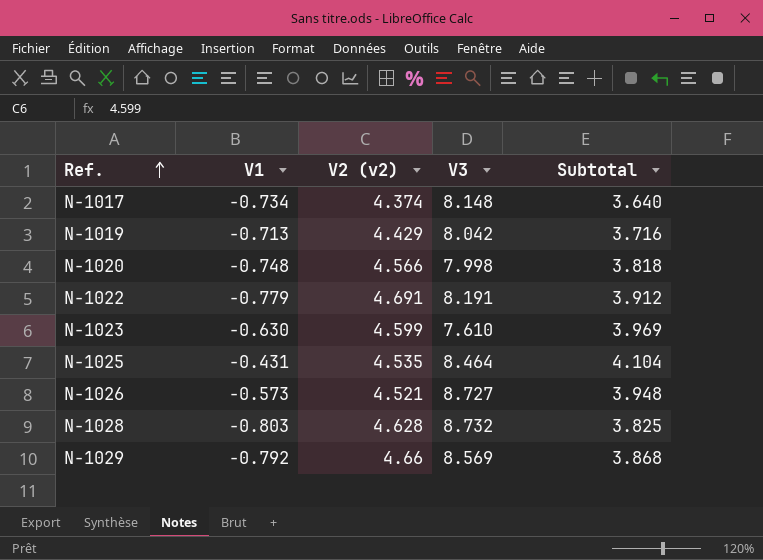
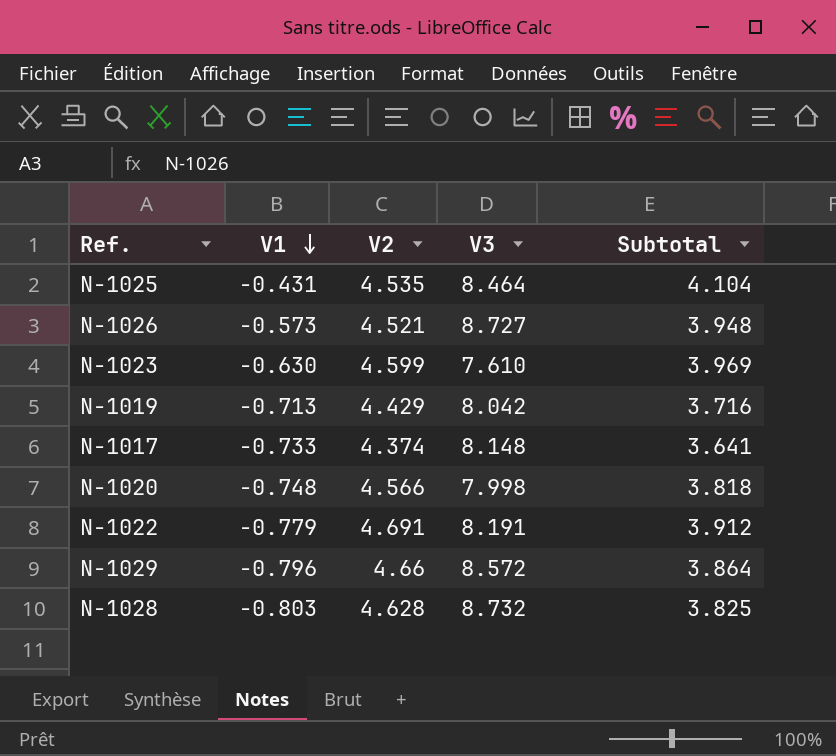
row order: Ref. ascending -> V1 descending
column name: V2 (v2) -> V2
N-1017 | V1: -0.734 -> -0.733
N-1017 | Subtotal: 3.640 -> 3.641
N-1029 | V1: -0.792 -> -0.796
N-1029 | V3: 8.569 -> 8.572
N-1029 | Subtotal: 3.868 -> 3.864

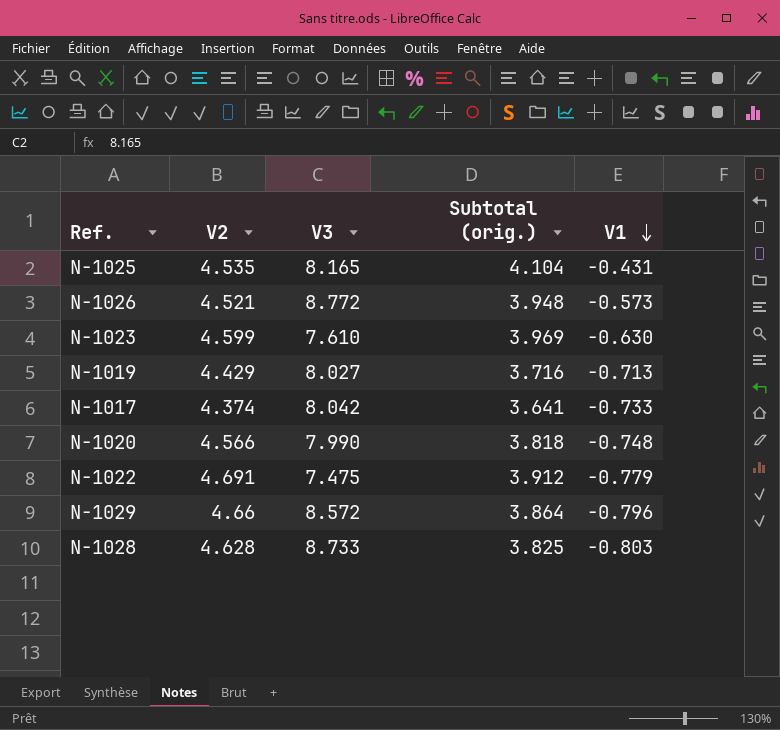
column name: Subtotal -> Subtotal (orig.)
column V1 | position: 2 -> 5
N-1025 | V3: 8.464 -> 8.165
N-1026 | V3: 8.727 -> 8.772
N-1019 | V3: 8.042 -> 8.027
N-1017 | V3: 8.148 -> 8.042
N-1020 | V3: 7.998 -> 7.990
N-1022 | V3: 8.191 -> 7.475
N-1028 | V3: 8.732 -> 8.733

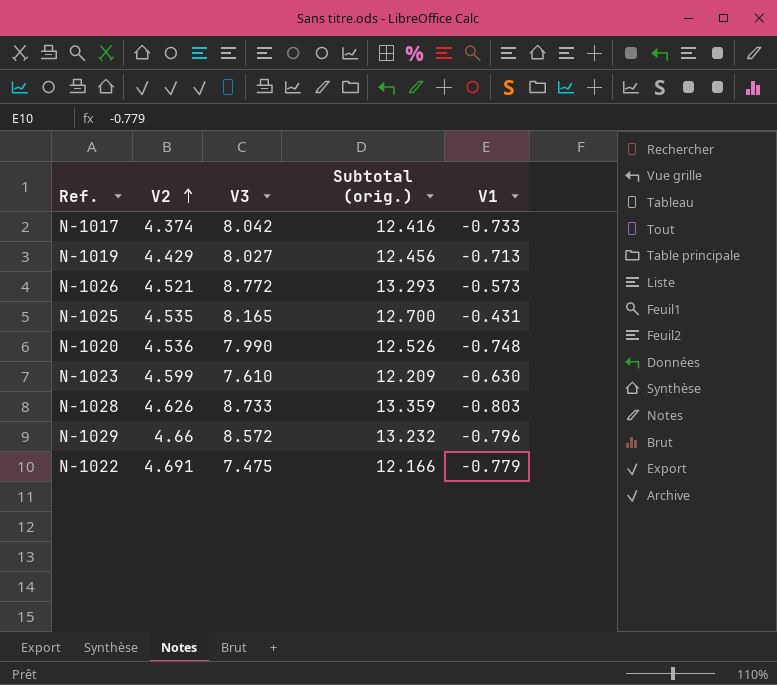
row order: V1 descending -> V2 ascending
column Subtotal (orig.) | formula: [V2] + [V1] -> [V2] + [V3]
N-1020 | V2: 4.566 -> 4.536
N-1028 | V2: 4.628 -> 4.626

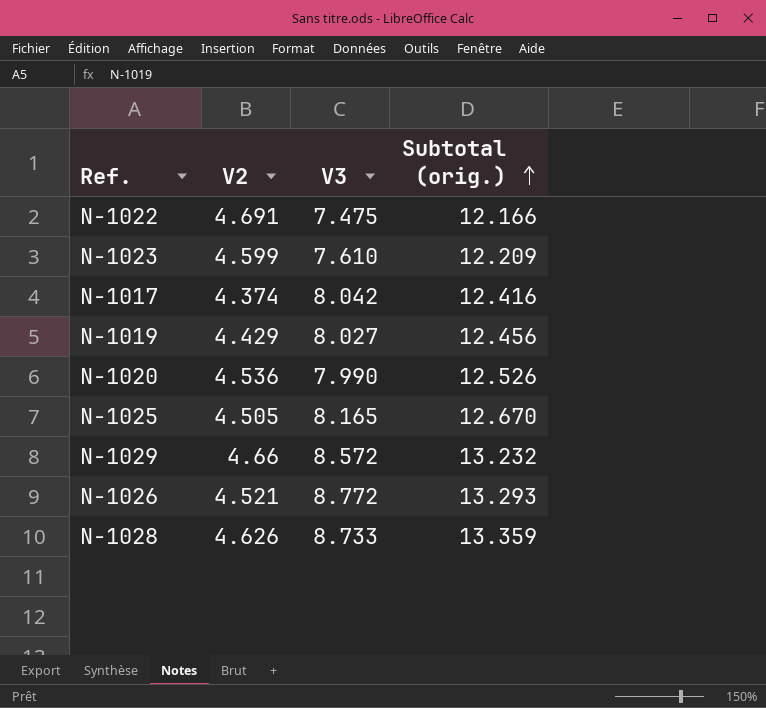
row order: V2 ascending -> Subtotal (orig.) ascending
column V1 | position: 5 -> none
N-1025 | V2: 4.535 -> 4.505
N-1025 | Subtotal (orig.): 12.700 -> 12.670

